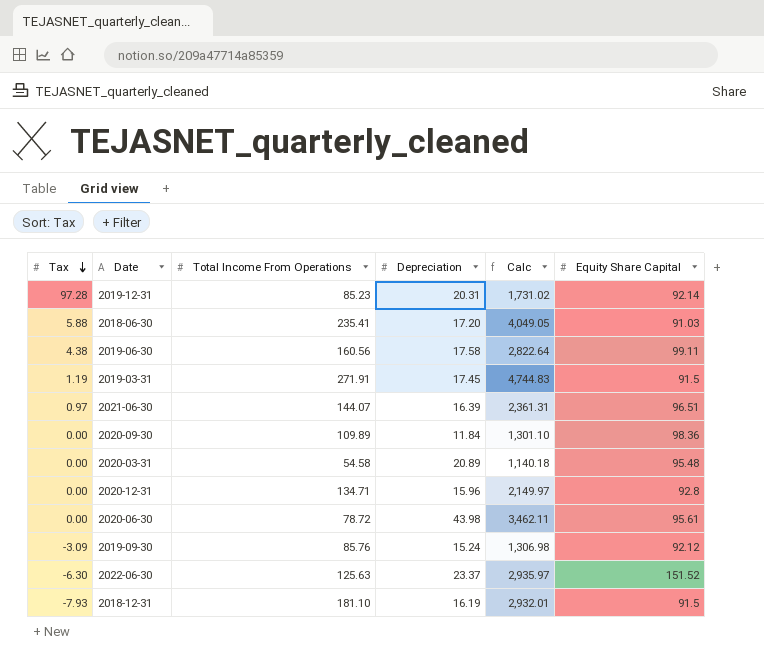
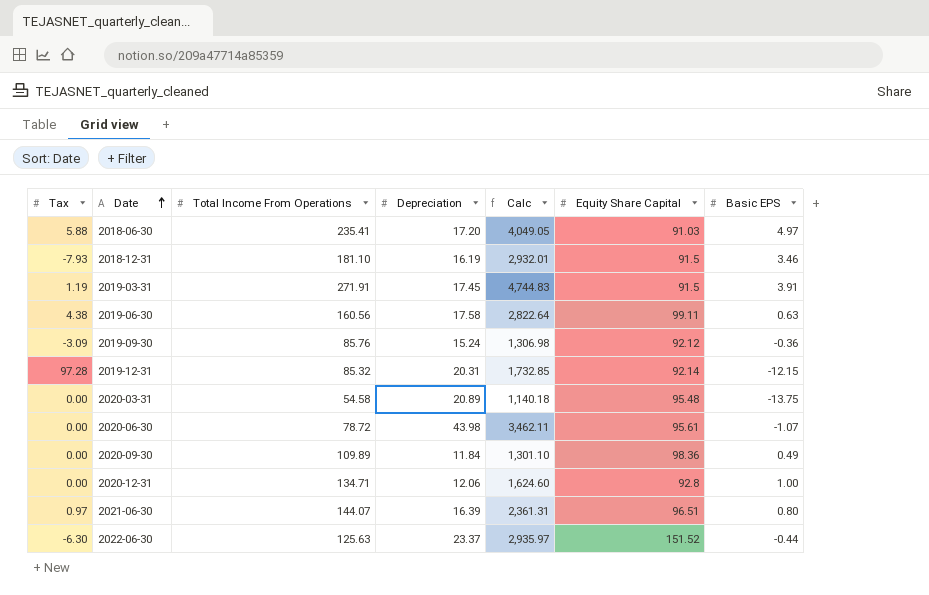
row order: Tax descending -> Date ascending
column Basic EPS | position: none -> 7
2019-12-31 | Total Income From Operations: 85.23 -> 85.32
2019-12-31 | Calc: 1,731.02 -> 1,732.85
2020-12-31 | Depreciation: 15.96 -> 12.06
2020-12-31 | Calc: 2,149.97 -> 1,624.60

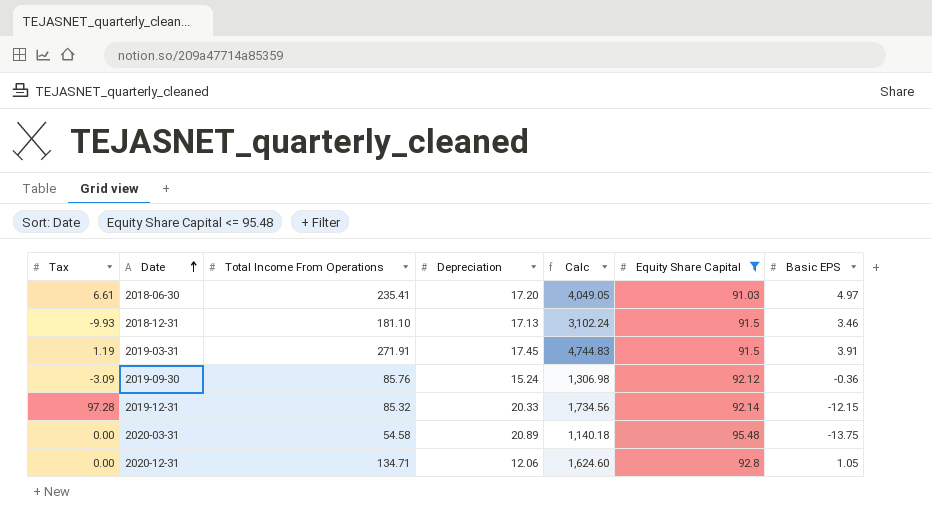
filter: none -> Equity Share Capital <= 95.48
2018-06-30 | Tax: 5.88 -> 6.61
2018-12-31 | Tax: -7.93 -> -9.93
2018-12-31 | Depreciation: 16.19 -> 17.13
2018-12-31 | Calc: 2,932.01 -> 3,102.24
2019-12-31 | Depreciation: 20.31 -> 20.33
2019-12-31 | Calc: 1,732.85 -> 1,734.56
2020-12-31 | Basic EPS: 1.00 -> 1.05

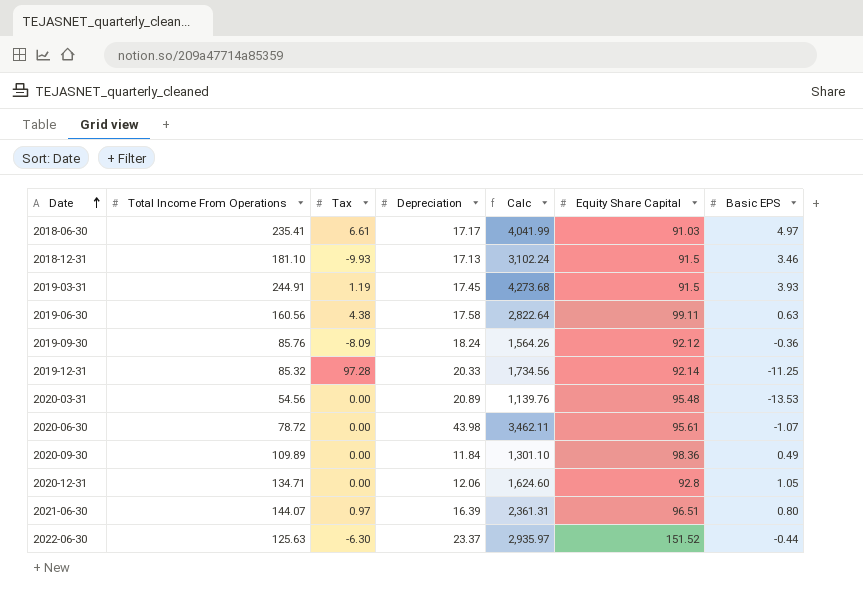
filter: Equity Share Capital <= 95.48 -> none
column Tax | position: 1 -> 3
2018-06-30 | Depreciation: 17.20 -> 17.17
2018-06-30 | Calc: 4,049.05 -> 4,041.99
2019-03-31 | Total Income From Operations: 271.91 -> 244.91
2019-03-31 | Calc: 4,744.83 -> 4,273.68
2019-03-31 | Basic EPS: 3.91 -> 3.93
2019-09-30 | Tax: -3.09 -> -8.09
2019-09-30 | Depreciation: 15.24 -> 18.24
2019-09-30 | Calc: 1,306.98 -> 1,564.26
2019-12-31 | Basic EPS: -12.15 -> -11.25
2020-03-31 | Total Income From Operations: 54.58 -> 54.56
2020-03-31 | Calc: 1,140.18 -> 1,139.76
2020-03-31 | Basic EPS: -13.75 -> -13.53

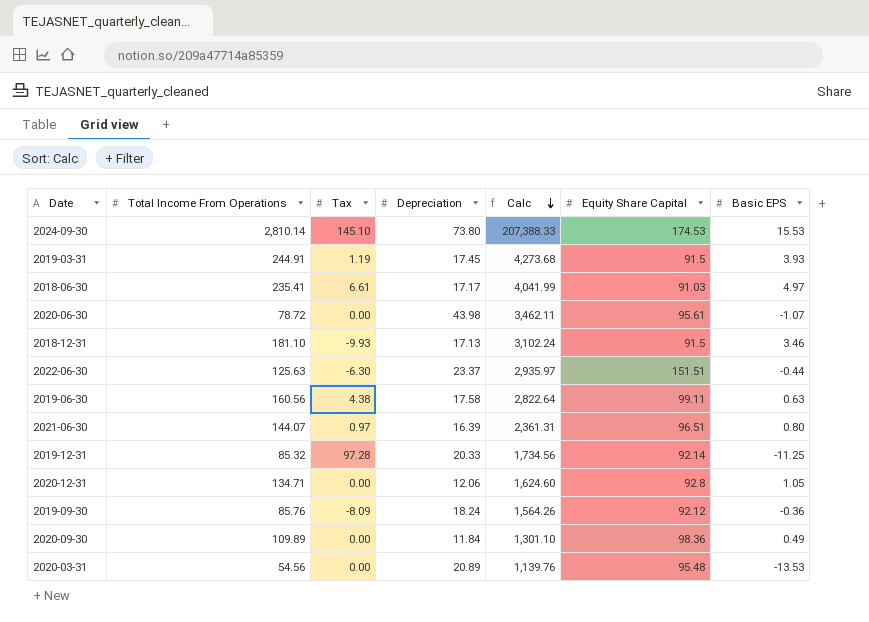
row order: Date ascending -> Calc descending
row 2024-09-30: none -> 2,810.14 | 145.10 | 73.80 | 207,388.33 | 174.53 | 15.53
2022-06-30 | Equity Share Capital: 151.52 -> 151.51

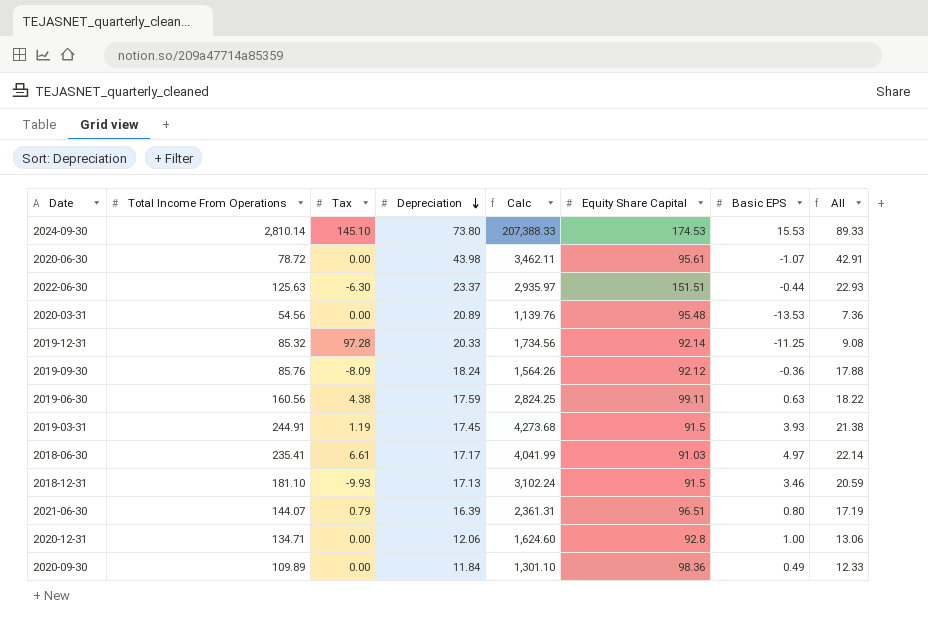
row order: Calc descending -> Depreciation descending
column All | formula: none -> [Depreciation] + [Basic EPS]
2019-06-30 | Depreciation: 17.58 -> 17.59
2019-06-30 | Calc: 2,822.64 -> 2,824.25
2021-06-30 | Tax: 0.97 -> 0.79
2020-12-31 | Basic EPS: 1.05 -> 1.00

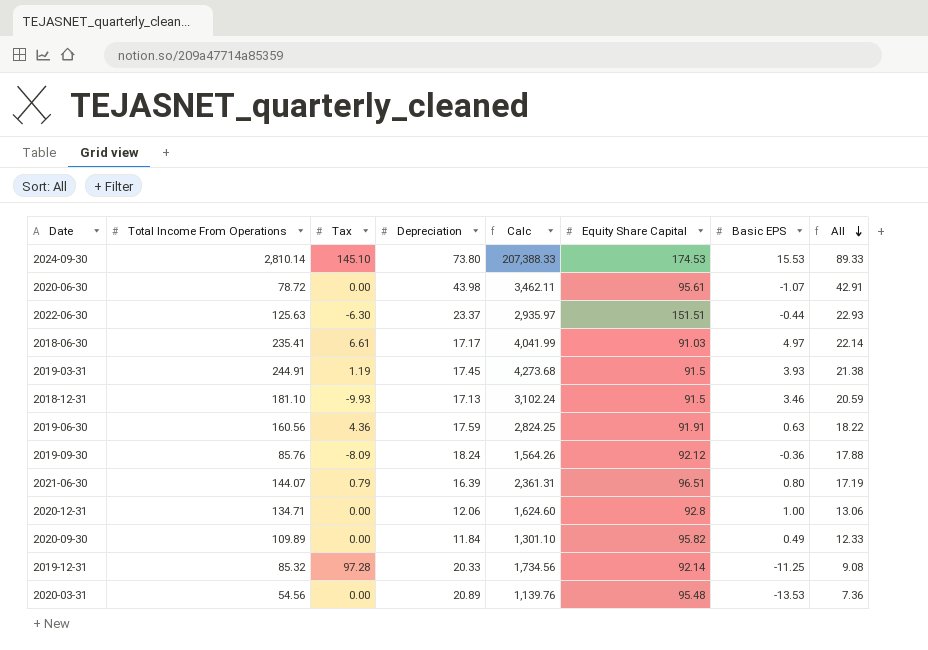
row order: Depreciation descending -> All descending
2019-06-30 | Tax: 4.38 -> 4.36
2019-06-30 | Equity Share Capital: 99.11 -> 91.91
2020-09-30 | Equity Share Capital: 98.36 -> 95.82

